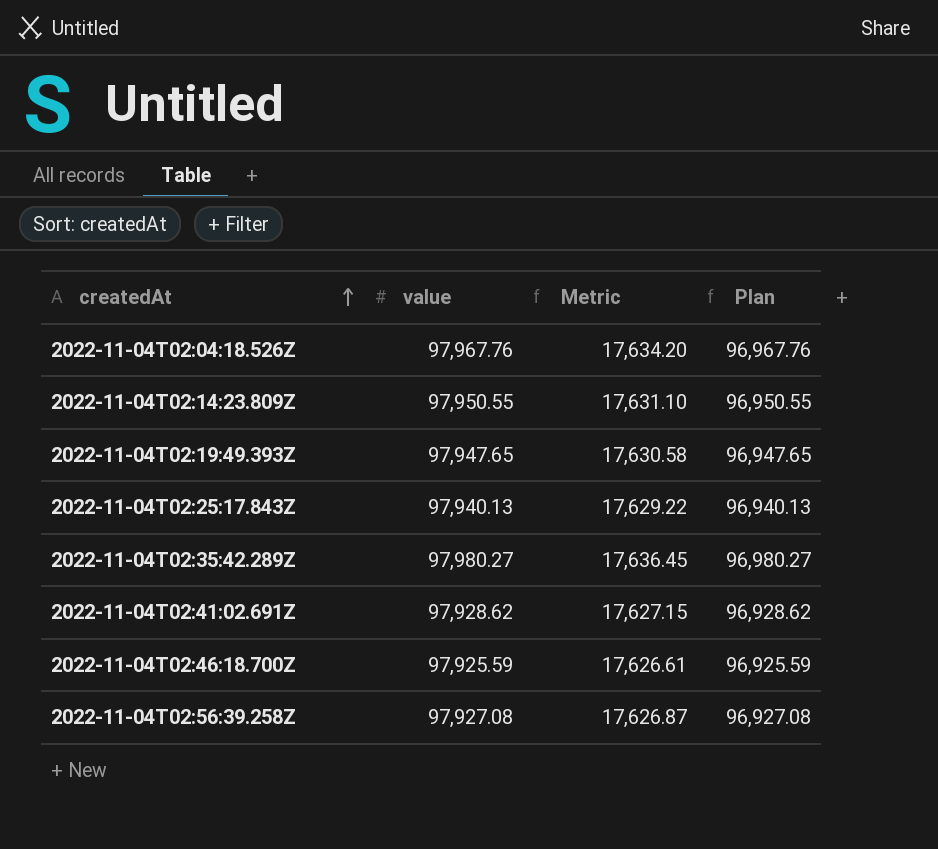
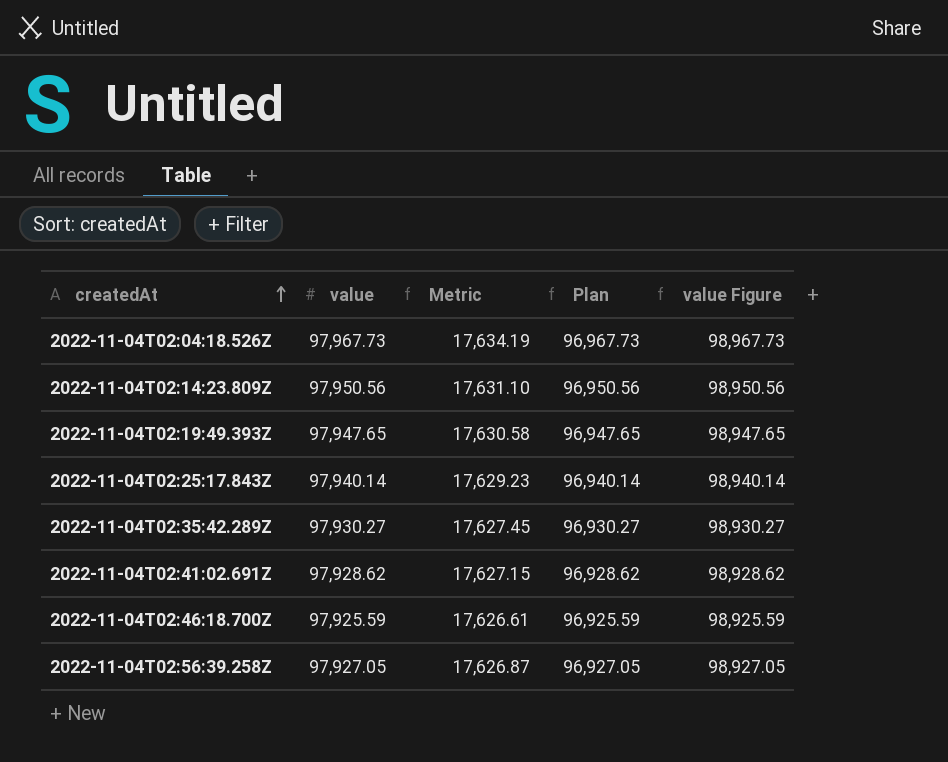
column value Figure | formula: none -> [value] + 1000
2022-11-04T02:04:18.526Z | value: 97,967.76 -> 97,967.73
2022-11-04T02:04:18.526Z | Metric: 17,634.20 -> 17,634.19
2022-11-04T02:04:18.526Z | Plan: 96,967.76 -> 96,967.73
2022-11-04T02:14:23.809Z | value: 97,950.55 -> 97,950.56
2022-11-04T02:14:23.809Z | Plan: 96,950.55 -> 96,950.56
2022-11-04T02:25:17.843Z | value: 97,940.13 -> 97,940.14
2022-11-04T02:25:17.843Z | Metric: 17,629.22 -> 17,629.23
2022-11-04T02:25:17.843Z | Plan: 96,940.13 -> 96,940.14
2022-11-04T02:35:42.289Z | value: 97,980.27 -> 97,930.27
2022-11-04T02:35:42.289Z | Metric: 17,636.45 -> 17,627.45
2022-11-04T02:35:42.289Z | Plan: 96,980.27 -> 96,930.27
2022-11-04T02:56:39.258Z | value: 97,927.08 -> 97,927.05
2022-11-04T02:56:39.258Z | Plan: 96,927.08 -> 96,927.05

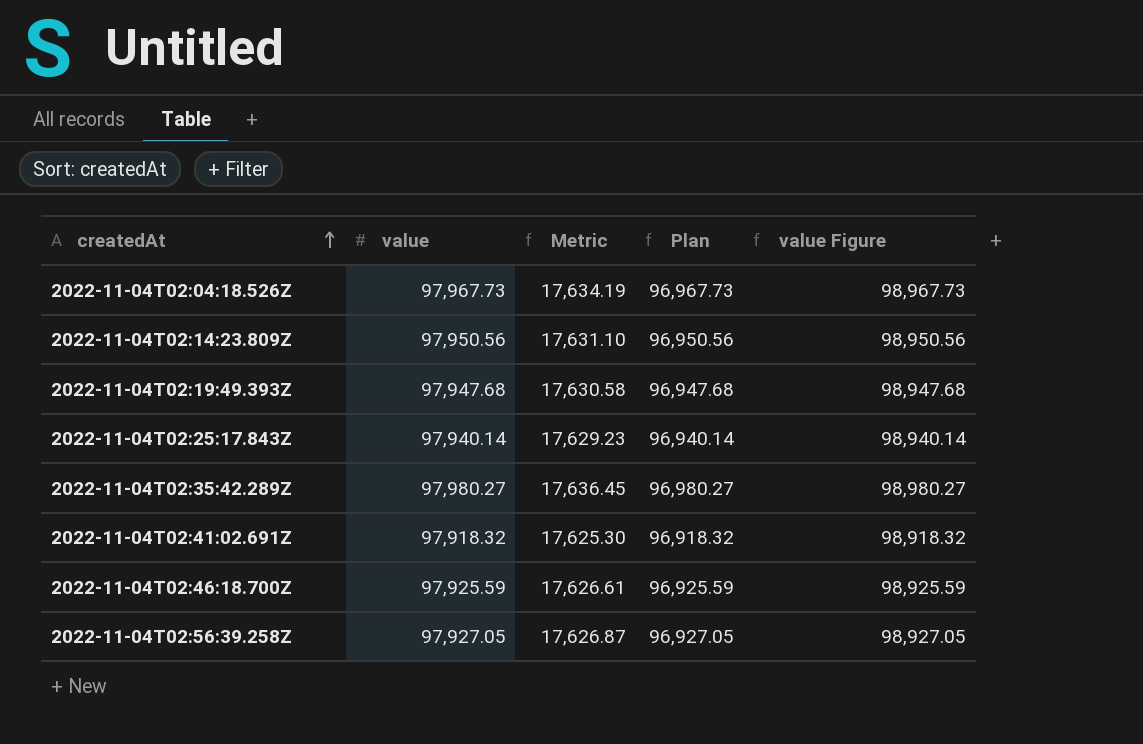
2022-11-04T02:19:49.393Z | value: 97,947.65 -> 97,947.68
2022-11-04T02:19:49.393Z | Plan: 96,947.65 -> 96,947.68
2022-11-04T02:19:49.393Z | value Figure: 98,947.65 -> 98,947.68
2022-11-04T02:35:42.289Z | value: 97,930.27 -> 97,980.27
2022-11-04T02:35:42.289Z | Metric: 17,627.45 -> 17,636.45
2022-11-04T02:35:42.289Z | Plan: 96,930.27 -> 96,980.27
2022-11-04T02:35:42.289Z | value Figure: 98,930.27 -> 98,980.27
2022-11-04T02:41:02.691Z | value: 97,928.62 -> 97,918.32
2022-11-04T02:41:02.691Z | Metric: 17,627.15 -> 17,625.30
2022-11-04T02:41:02.691Z | Plan: 96,928.62 -> 96,918.32
2022-11-04T02:41:02.691Z | value Figure: 98,928.62 -> 98,918.32

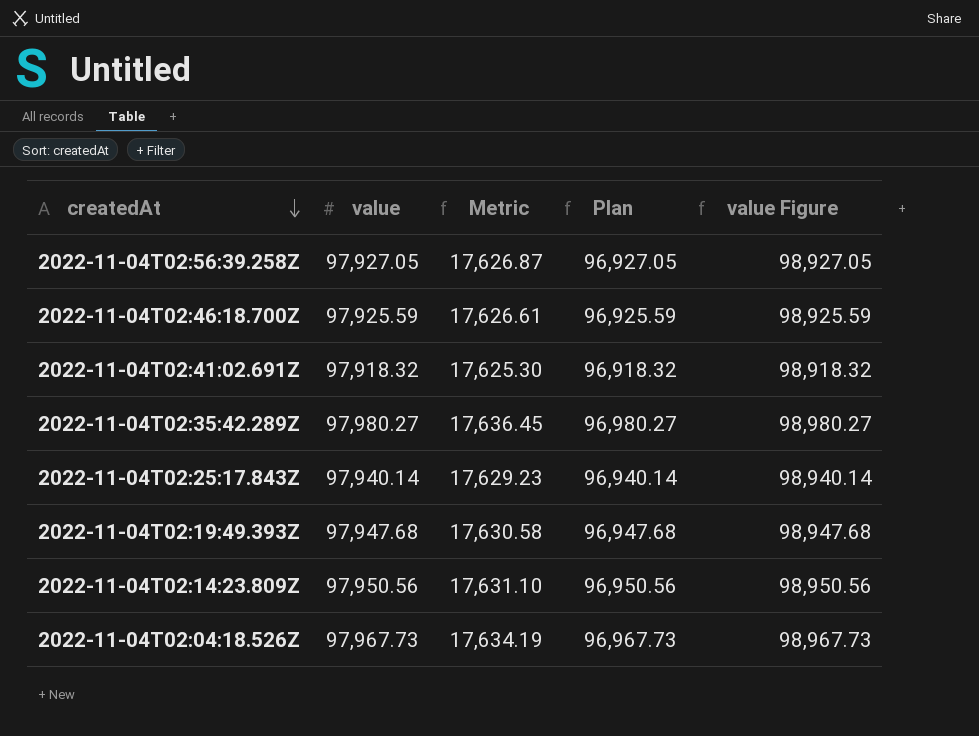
row order: createdAt ascending -> createdAt descending

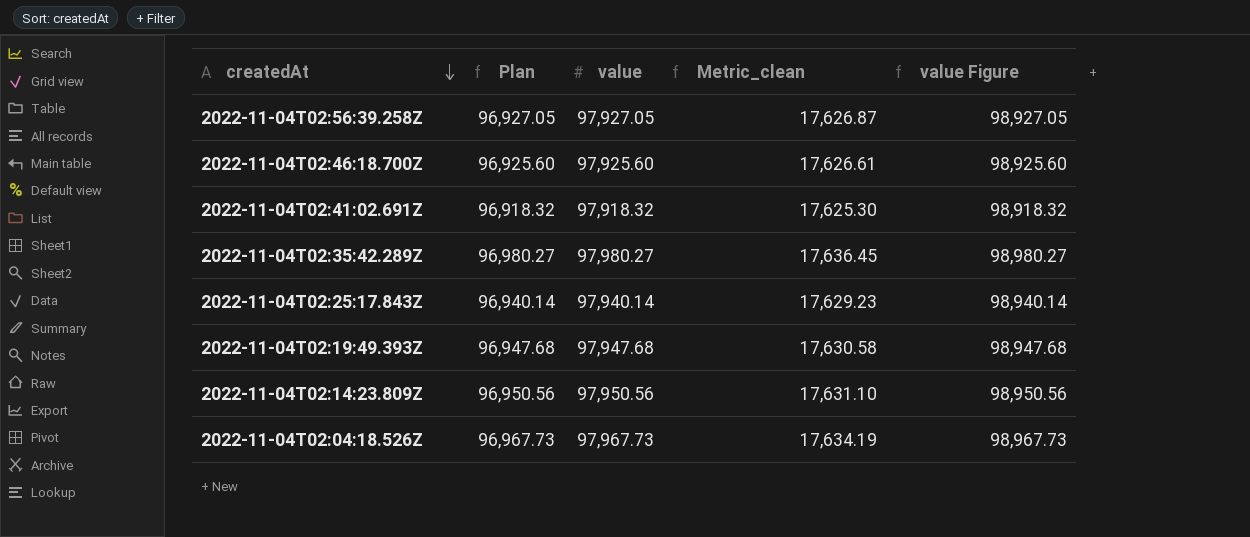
column Plan | position: 4 -> 2
column name: Metric -> Metric_clean
2022-11-04T02:46:18.700Z | Plan: 96,925.59 -> 96,925.60
2022-11-04T02:46:18.700Z | value: 97,925.59 -> 97,925.60
2022-11-04T02:46:18.700Z | value Figure: 98,925.59 -> 98,925.60

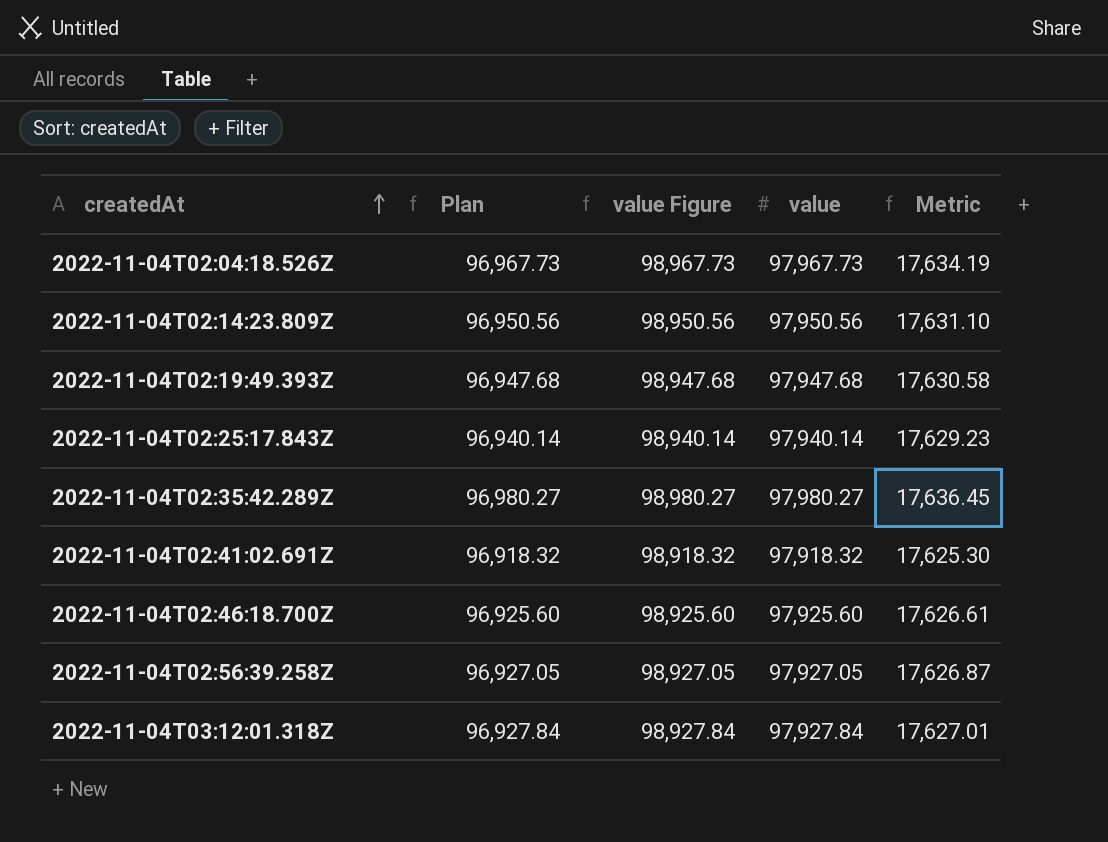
row order: createdAt descending -> createdAt ascending
column value Figure | position: 5 -> 3
column name: Metric_clean -> Metric
row 2022-11-04T03:12:01.318Z: none -> 96,927.84 | 98,927.84 | 97,927.84 | 17,627.01

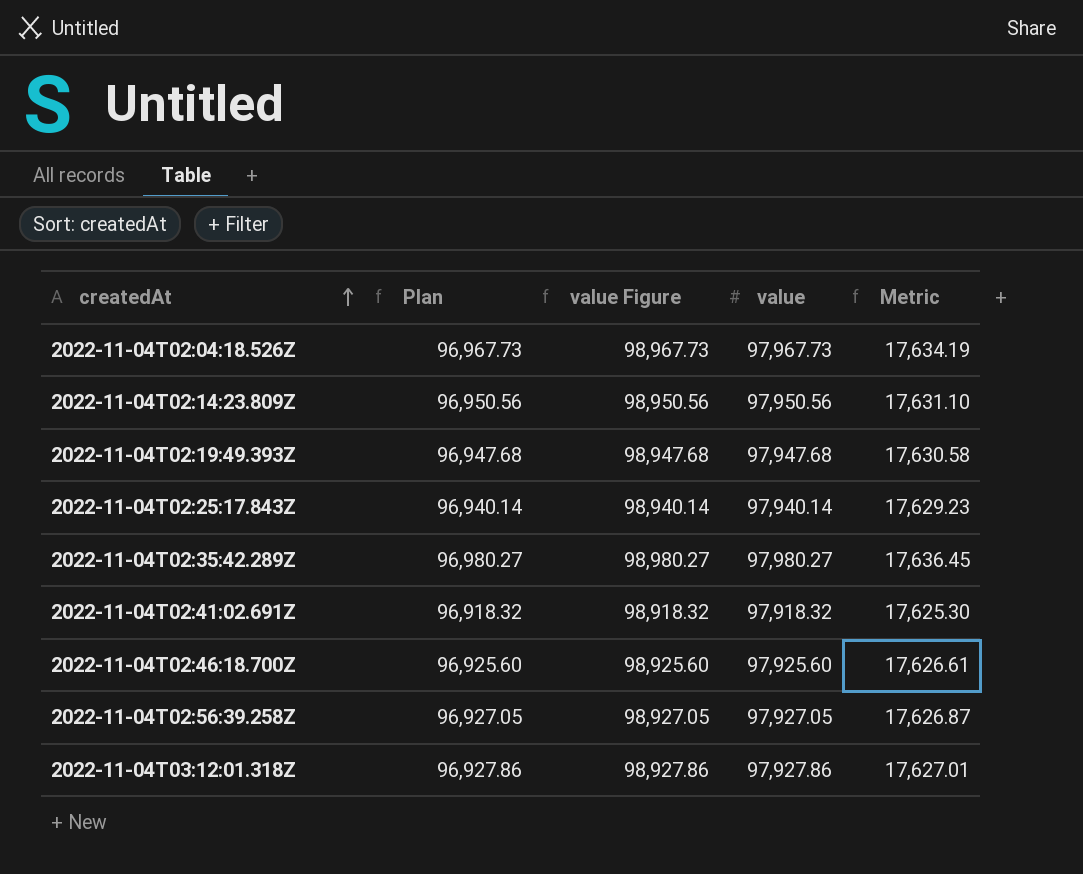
2022-11-04T03:12:01.318Z | Plan: 96,927.84 -> 96,927.86
2022-11-04T03:12:01.318Z | value Figure: 98,927.84 -> 98,927.86
2022-11-04T03:12:01.318Z | value: 97,927.84 -> 97,927.86

